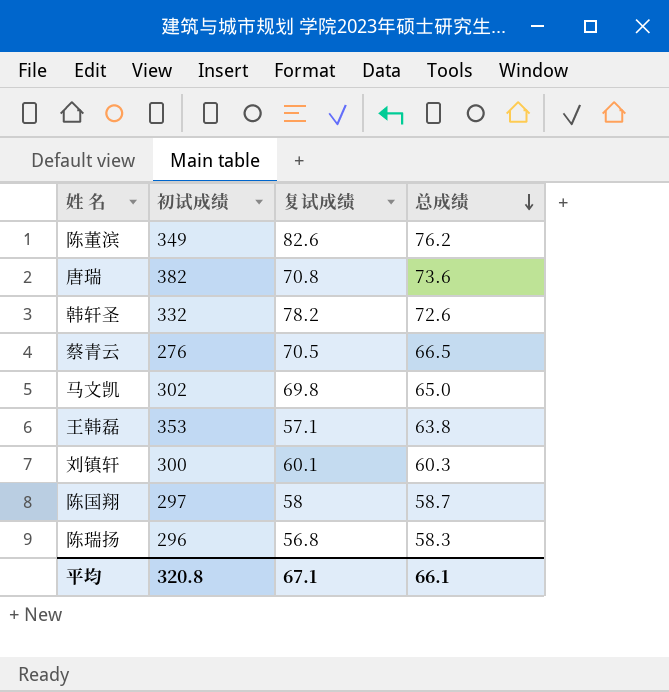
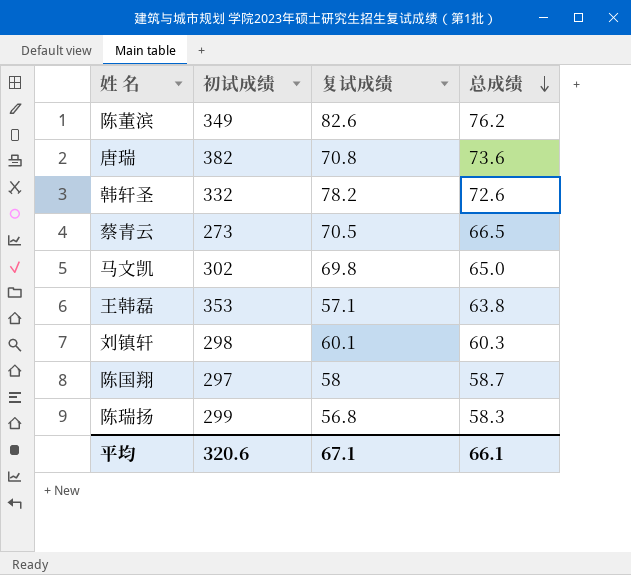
蔡青云 | 初试成绩: 276 -> 273
刘镇轩 | 初试成绩: 300 -> 298
陈瑞扬 | 初试成绩: 296 -> 299
平均 | 初试成绩: 320.8 -> 320.6

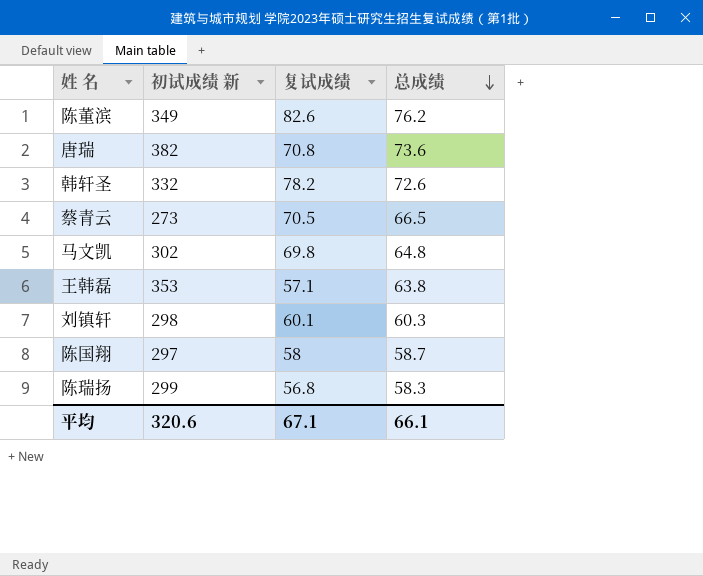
column name: 初试成绩 -> 初试成绩 新
马文凯 | 总成绩: 65.0 -> 64.8

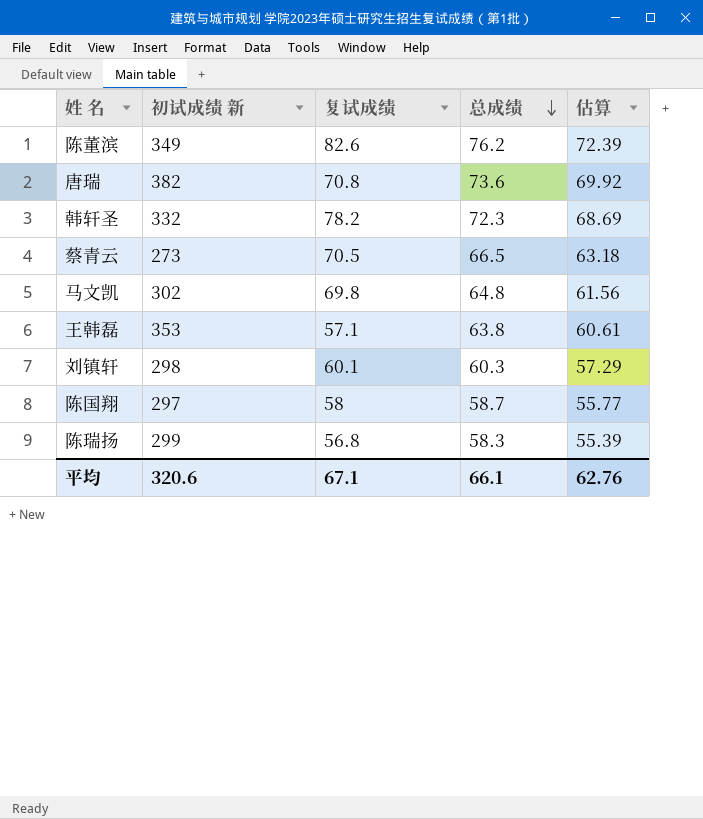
column 估算 | formula: none -> [总成绩] * 0.95
韩轩圣 | 总成绩: 72.6 -> 72.3

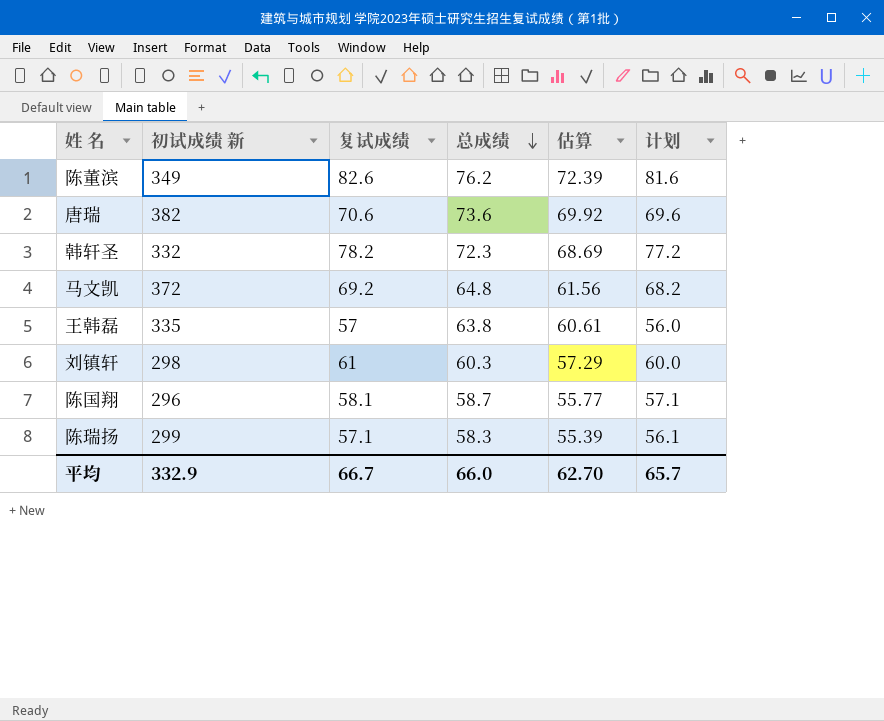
column 计划 | formula: none -> [复试成绩] - 1
row 蔡青云: 273 | 70.5 | 66.5 | 63.18 -> none
唐瑞 | 复试成绩: 70.8 -> 70.6
马文凯 | 初试成绩 新: 302 -> 372
马文凯 | 复试成绩: 69.8 -> 69.2
王韩磊 | 初试成绩 新: 353 -> 335
王韩磊 | 复试成绩: 57.1 -> 57
刘镇轩 | 复试成绩: 60.1 -> 61
陈国翔 | 初试成绩 新: 297 -> 296
陈国翔 | 复试成绩: 58 -> 58.1
陈瑞扬 | 复试成绩: 56.8 -> 57.1
平均 | 初试成绩 新: 320.6 -> 332.9
平均 | 复试成绩: 67.1 -> 66.7
平均 | 总成绩: 66.1 -> 66.0
平均 | 估算: 62.76 -> 62.70

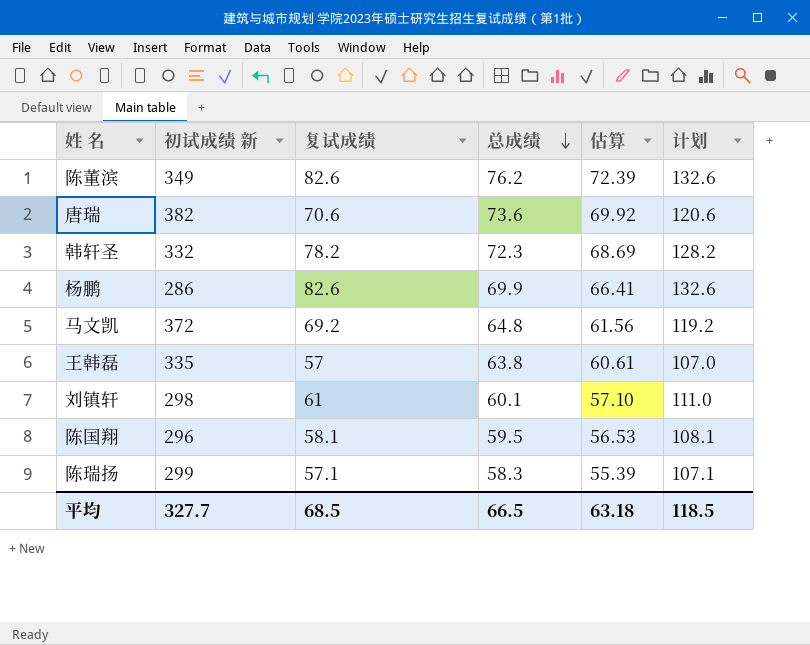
column 计划 | formula: [复试成绩] - 1 -> [复试成绩] + 50
row 杨鹏: none -> 286 | 82.6 | 69.9 | 66.41 | 132.6
刘镇轩 | 总成绩: 60.3 -> 60.1
刘镇轩 | 估算: 57.29 -> 57.10
陈国翔 | 总成绩: 58.7 -> 59.5
陈国翔 | 估算: 55.77 -> 56.53
平均 | 初试成绩 新: 332.9 -> 327.7
平均 | 复试成绩: 66.7 -> 68.5
平均 | 总成绩: 66.0 -> 66.5
平均 | 估算: 62.70 -> 63.18
平均 | 计划: 65.7 -> 118.5

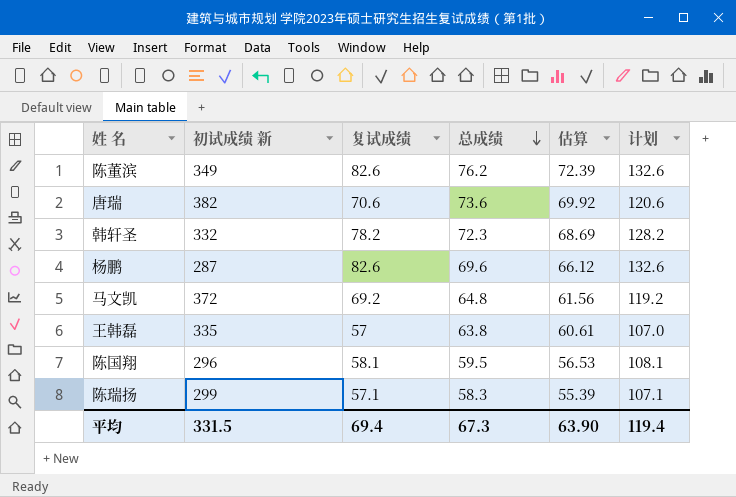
row 刘镇轩: 298 | 61 | 60.1 | 57.10 | 111.0 -> none
杨鹏 | 初试成绩 新: 286 -> 287
杨鹏 | 总成绩: 69.9 -> 69.6
杨鹏 | 估算: 66.41 -> 66.12
平均 | 初试成绩 新: 327.7 -> 331.5
平均 | 复试成绩: 68.5 -> 69.4
平均 | 总成绩: 66.5 -> 67.3
平均 | 估算: 63.18 -> 63.90
平均 | 计划: 118.5 -> 119.4

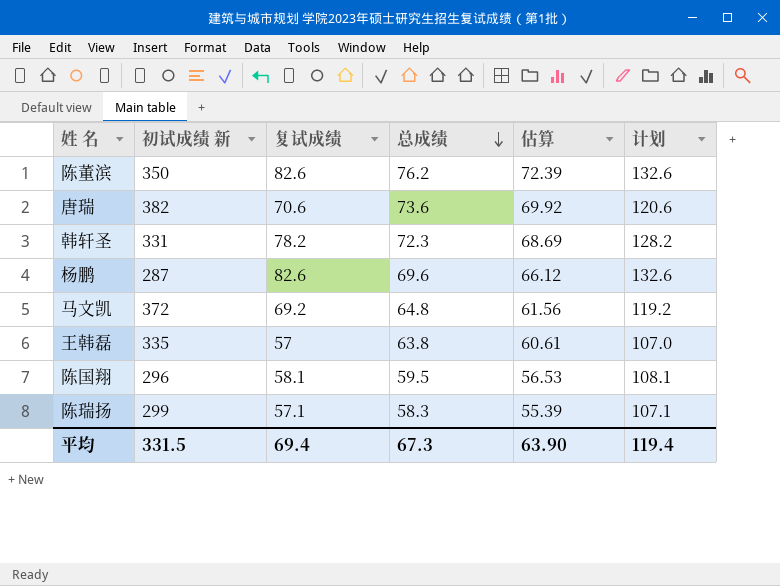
陈董滨 | 初试成绩 新: 349 -> 350
韩轩圣 | 初试成绩 新: 332 -> 331

